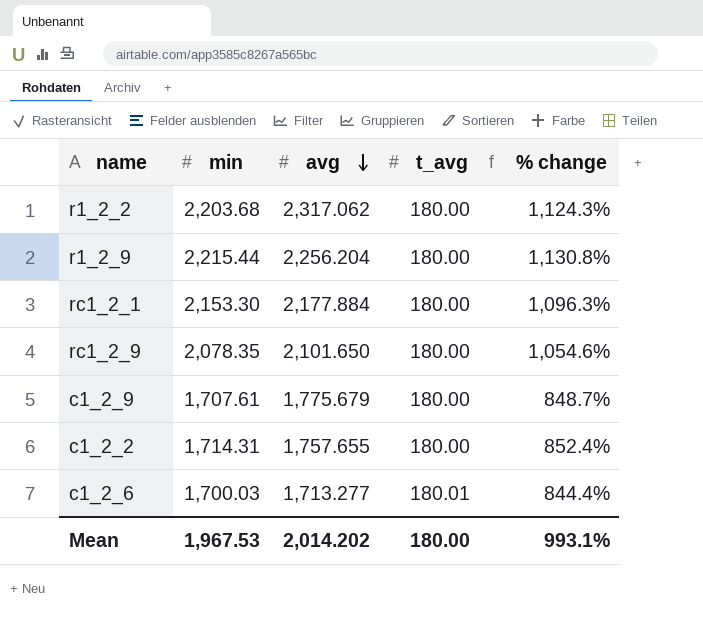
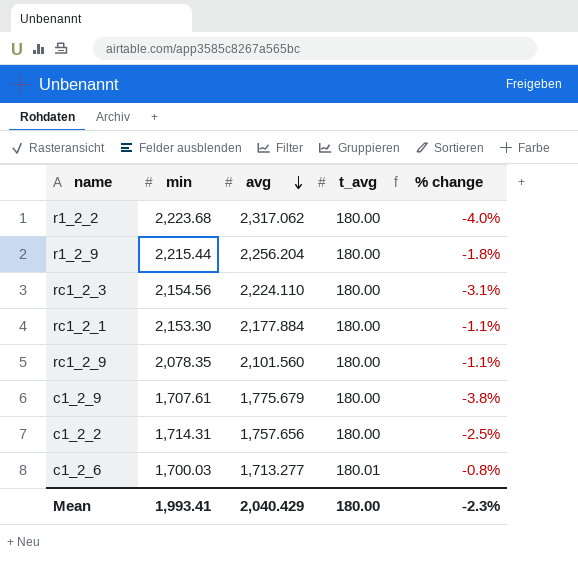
column % change | formula: ([min] - [t_avg]) / [t_avg] -> ([min] - [avg]) / [avg]
r1_2_2 | min: 2,203.68 -> 2,223.68
row rc1_2_3: none -> 2,154.56 | 2,224.110 | 180.00 | -3.1%
rc1_2_9 | avg: 2,101.650 -> 2,101.560
c1_2_2 | avg: 1,757.655 -> 1,757.656
Mean | min: 1,967.53 -> 1,993.41
Mean | avg: 2,014.202 -> 2,040.429
Mean | % change: 993.1% -> -2.3%

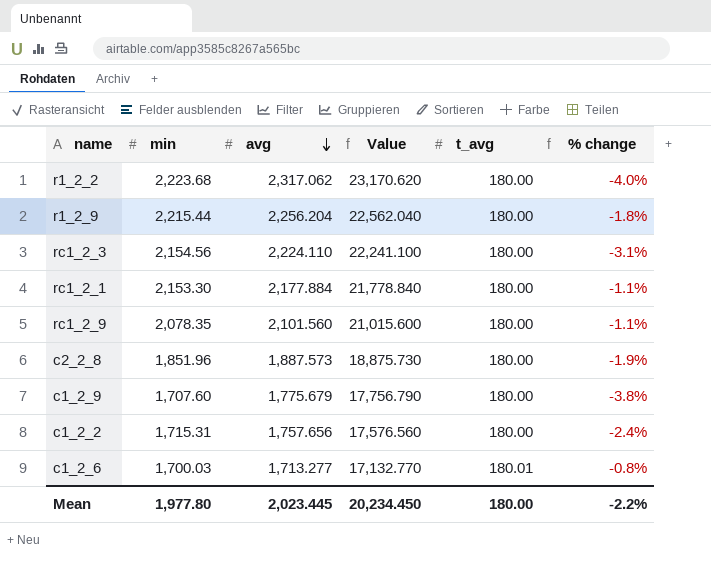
column Value | formula: none -> [avg] * 10
row c2_2_8: none -> 1,851.96 | 1,887.573 | 18,875.730 | 180.00 | -1.9%
c1_2_9 | min: 1,707.61 -> 1,707.60
c1_2_2 | min: 1,714.31 -> 1,715.31
c1_2_2 | % change: -2.5% -> -2.4%
Mean | min: 1,993.41 -> 1,977.80
Mean | avg: 2,040.429 -> 2,023.445
Mean | % change: -2.3% -> -2.2%

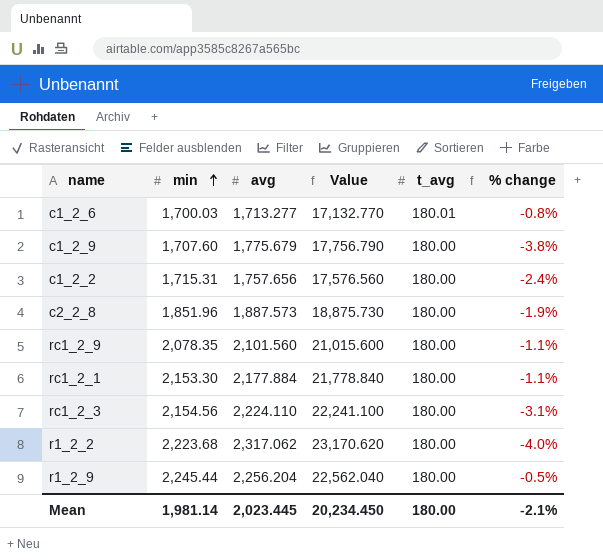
row order: avg descending -> min ascending
r1_2_9 | min: 2,215.44 -> 2,245.44
r1_2_9 | % change: -1.8% -> -0.5%
Mean | min: 1,977.80 -> 1,981.14
Mean | % change: -2.2% -> -2.1%

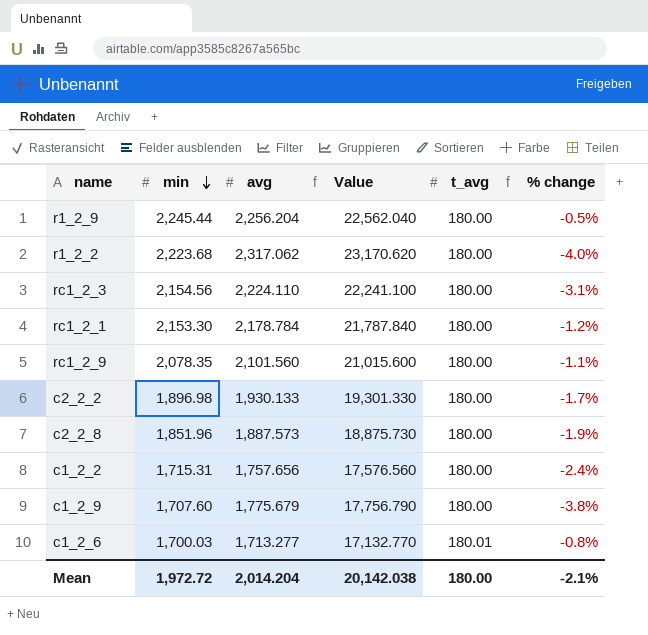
row order: min ascending -> min descending
rc1_2_1 | avg: 2,177.884 -> 2,178.784
rc1_2_1 | Value: 21,778.840 -> 21,787.840
rc1_2_1 | % change: -1.1% -> -1.2%
row c2_2_2: none -> 1,896.98 | 1,930.133 | 19,301.330 | 180.00 | -1.7%
Mean | min: 1,981.14 -> 1,972.72
Mean | avg: 2,023.445 -> 2,014.204
Mean | Value: 20,234.450 -> 20,142.038

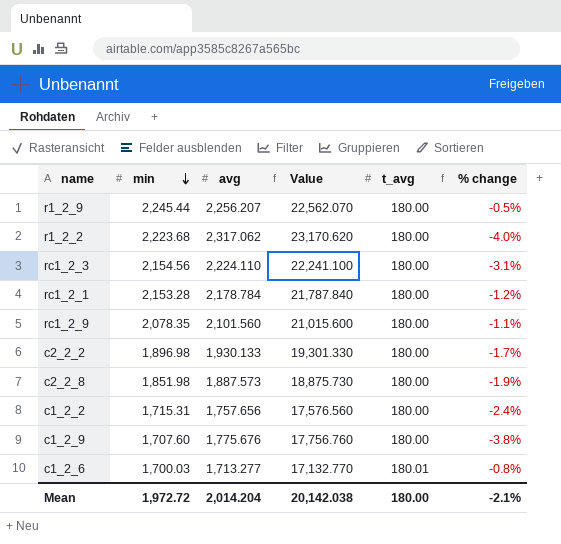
r1_2_9 | avg: 2,256.204 -> 2,256.207
r1_2_9 | Value: 22,562.040 -> 22,562.070
rc1_2_1 | min: 2,153.30 -> 2,153.28
c2_2_8 | min: 1,851.96 -> 1,851.98
c1_2_9 | avg: 1,775.679 -> 1,775.676
c1_2_9 | Value: 17,756.790 -> 17,756.760

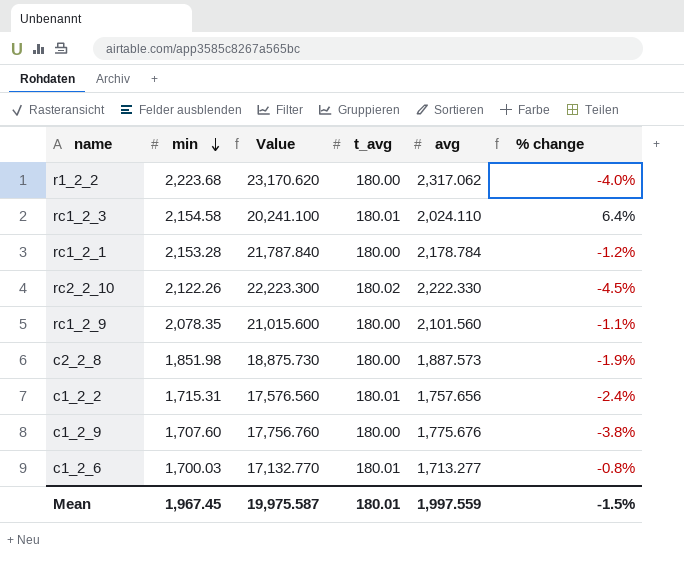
column avg | position: 3 -> 5
row r1_2_9: 2,245.44 | 2,256.207 | 22,562.070 | 180.00 | -0.5% -> none
row c2_2_2: 1,896.98 | 1,930.133 | 19,301.330 | 180.00 | -1.7% -> none
rc1_2_3 | min: 2,154.56 -> 2,154.58
rc1_2_3 | Value: 22,241.100 -> 20,241.100
rc1_2_3 | t_avg: 180.00 -> 180.01
rc1_2_3 | avg: 2,224.110 -> 2,024.110
rc1_2_3 | % change: -3.1% -> 6.4%
row rc2_2_10: none -> 2,122.26 | 22,223.300 | 180.02 | 2,222.330 | -4.5%
c1_2_2 | t_avg: 180.00 -> 180.01
Mean | min: 1,972.72 -> 1,967.45
Mean | Value: 20,142.038 -> 19,975.587
Mean | t_avg: 180.00 -> 180.01
Mean | avg: 2,014.204 -> 1,997.559
Mean | % change: -2.1% -> -1.5%

